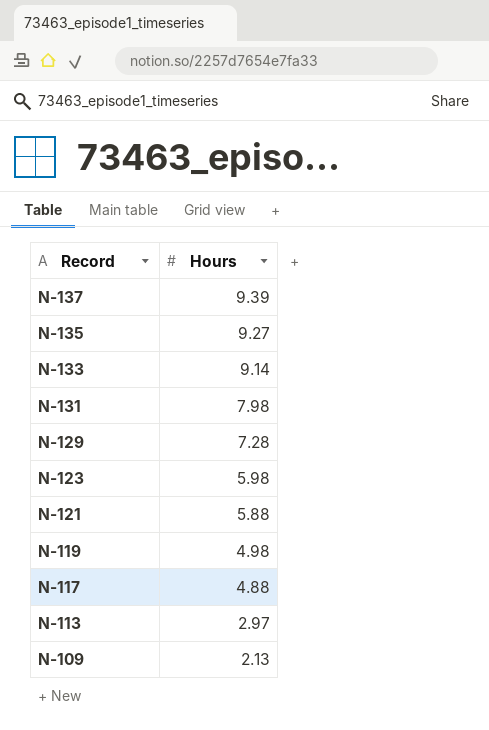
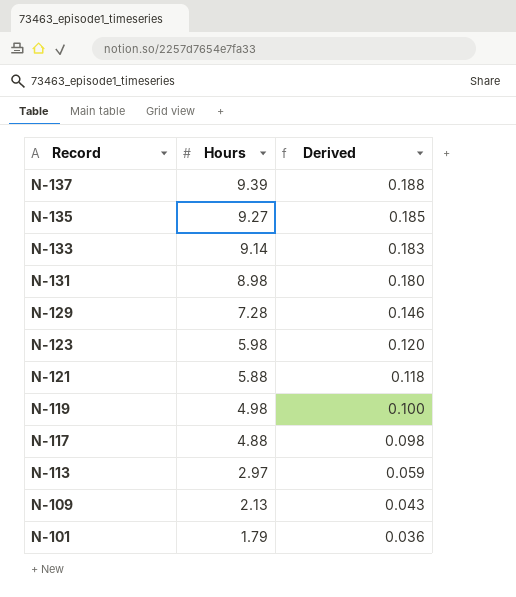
column Derived | formula: none -> [Hours] * 0.02
N-131 | Hours: 7.98 -> 8.98
row N-101: none -> 1.79 | 0.036

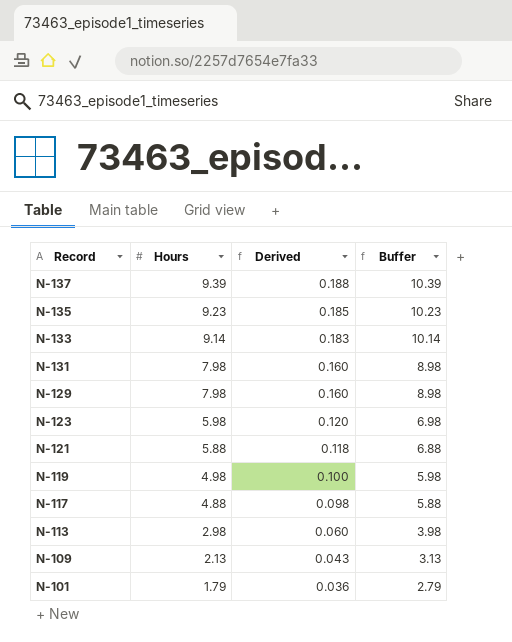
column Buffer | formula: none -> [Hours] + 1
N-135 | Hours: 9.27 -> 9.23
N-131 | Hours: 8.98 -> 7.98
N-131 | Derived: 0.180 -> 0.160
N-129 | Hours: 7.28 -> 7.98
N-129 | Derived: 0.146 -> 0.160
N-113 | Hours: 2.97 -> 2.98
N-113 | Derived: 0.059 -> 0.060

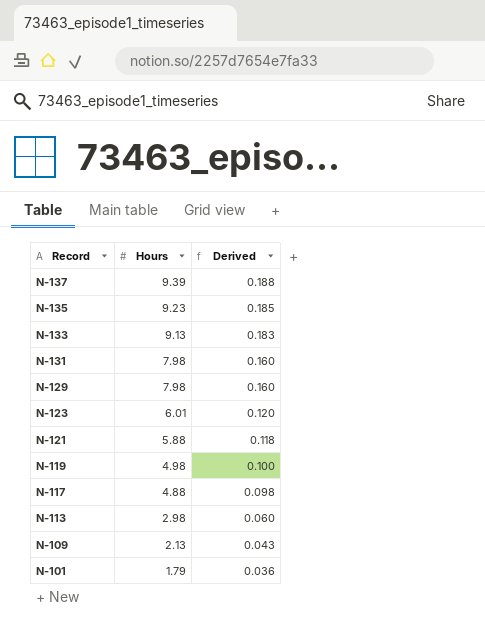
column Buffer | formula: [Hours] + 1 -> none
N-133 | Hours: 9.14 -> 9.13
N-123 | Hours: 5.98 -> 6.01

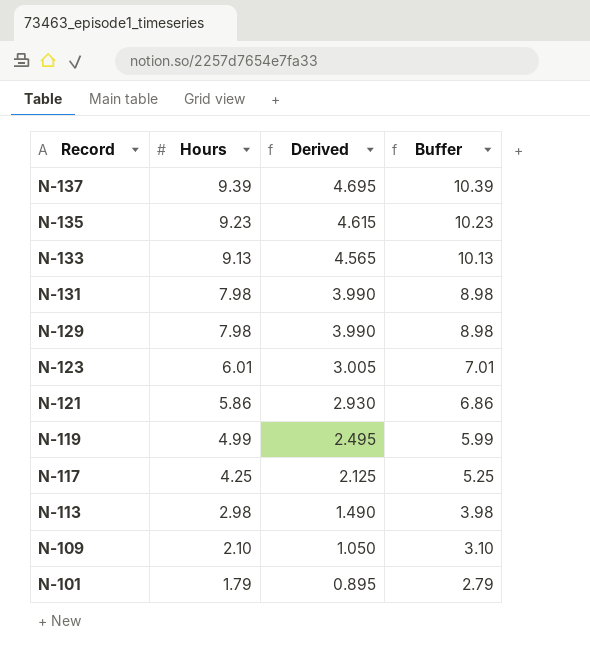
column Derived | formula: [Hours] * 0.02 -> [Hours] * 0.5
column Buffer | formula: none -> [Hours] + 1
N-121 | Hours: 5.88 -> 5.86
N-119 | Hours: 4.98 -> 4.99
N-117 | Hours: 4.88 -> 4.25
N-109 | Hours: 2.13 -> 2.10

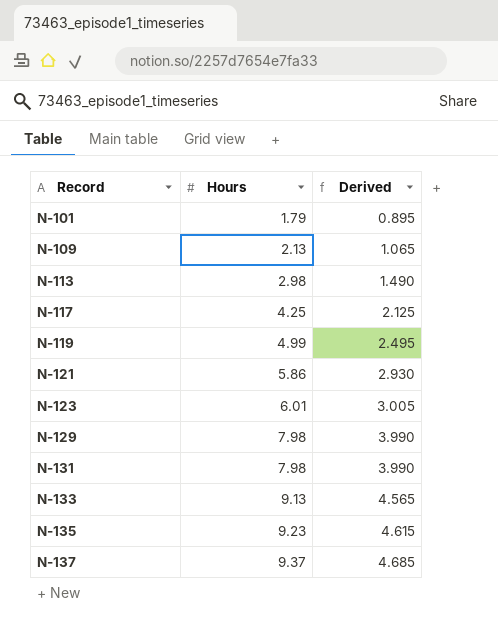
row order: Record descending -> Record ascending
column Buffer | formula: [Hours] + 1 -> none
N-109 | Hours: 2.10 -> 2.13
N-109 | Derived: 1.050 -> 1.065
N-137 | Hours: 9.39 -> 9.37
N-137 | Derived: 4.695 -> 4.685

